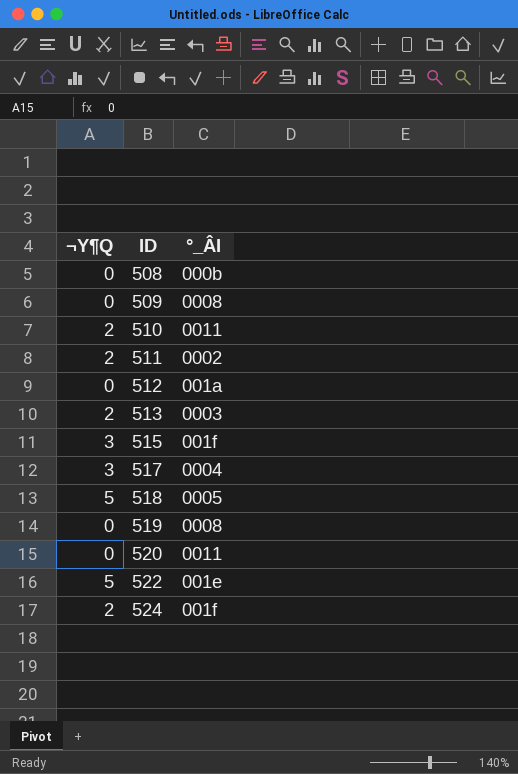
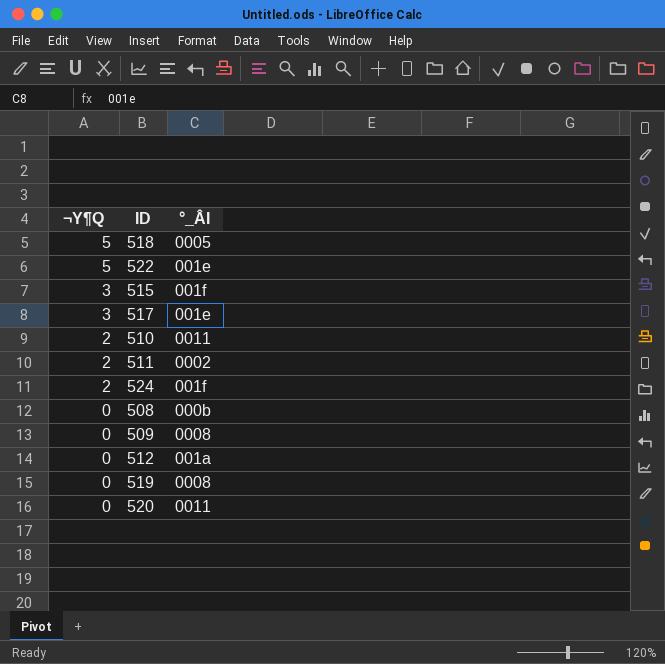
row order: ID ascending -> ¬Y¶Q descending
row 513: 2 | 0003 -> none
517 | °_ÂI: 0004 -> 001e

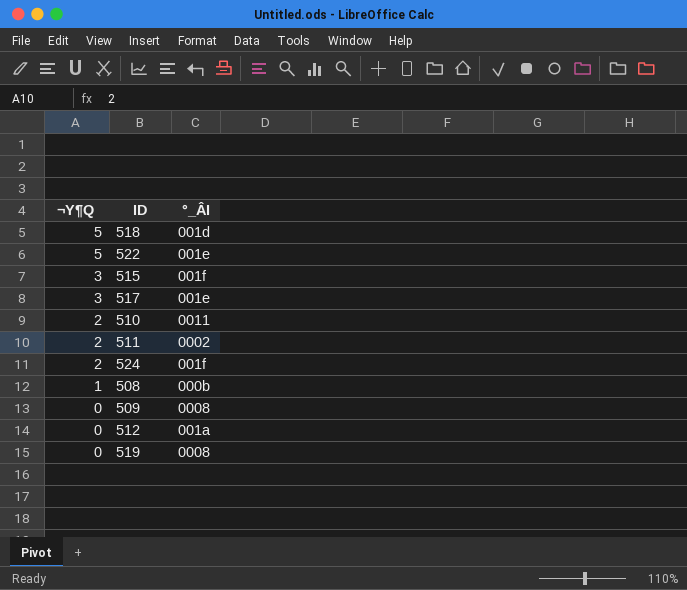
row 520: 0 | 0011 -> none
518 | °_ÂI: 0005 -> 001d
508 | ¬Y¶Q: 0 -> 1

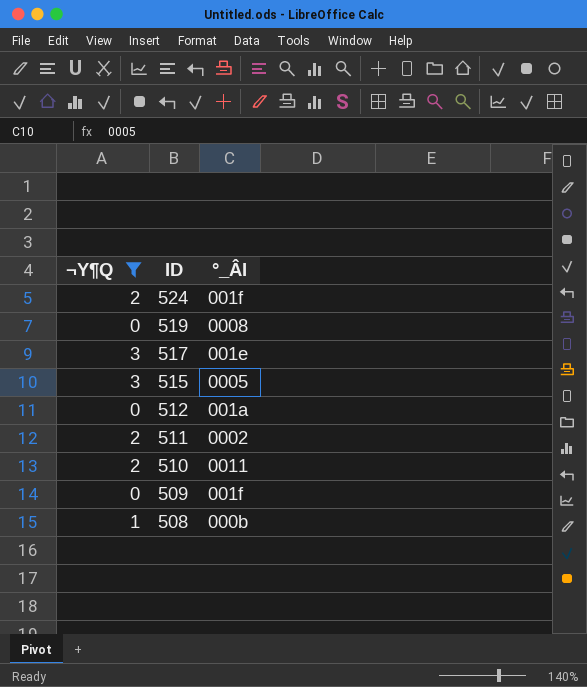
filter: none -> ¬Y¶Q != 5
row order: ¬Y¶Q descending -> ID descending
515 | °_ÂI: 001f -> 0005
509 | °_ÂI: 0008 -> 001f

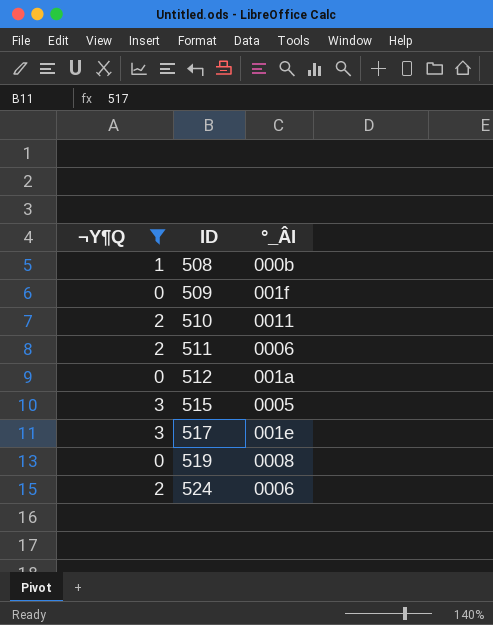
row order: ID descending -> ID ascending
511 | °_ÂI: 0002 -> 0006
524 | °_ÂI: 001f -> 0006

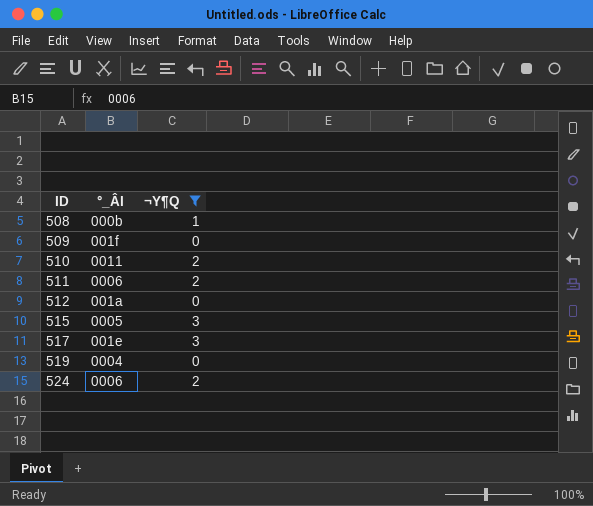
column ¬Y¶Q | position: 1 -> 3
519 | °_ÂI: 0008 -> 0004

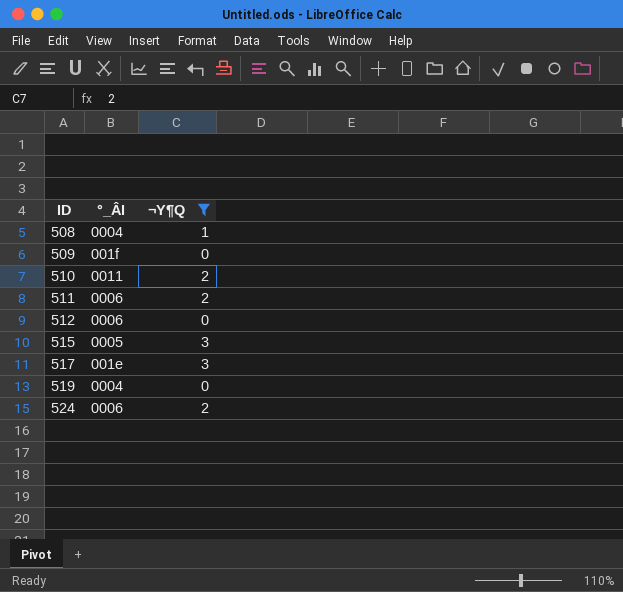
508 | °_ÂI: 000b -> 0004
512 | °_ÂI: 001a -> 0006

